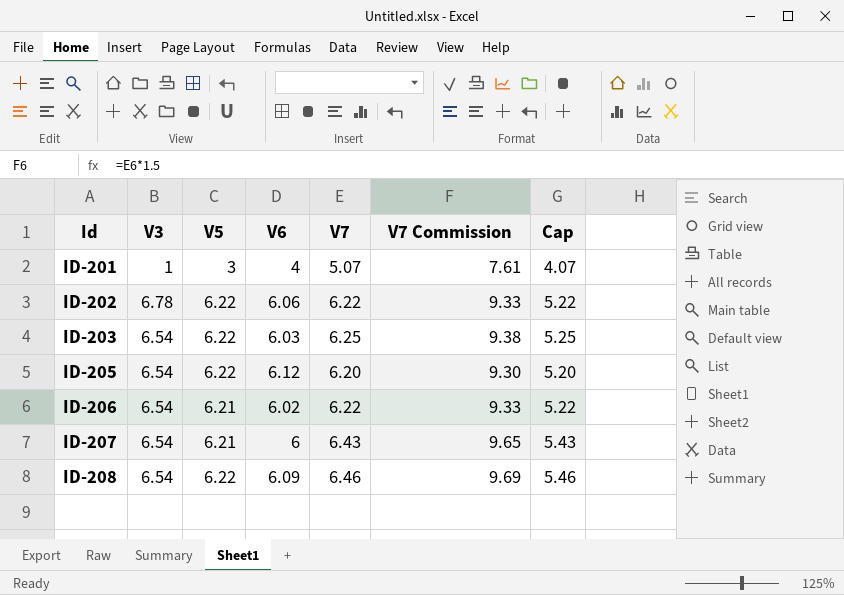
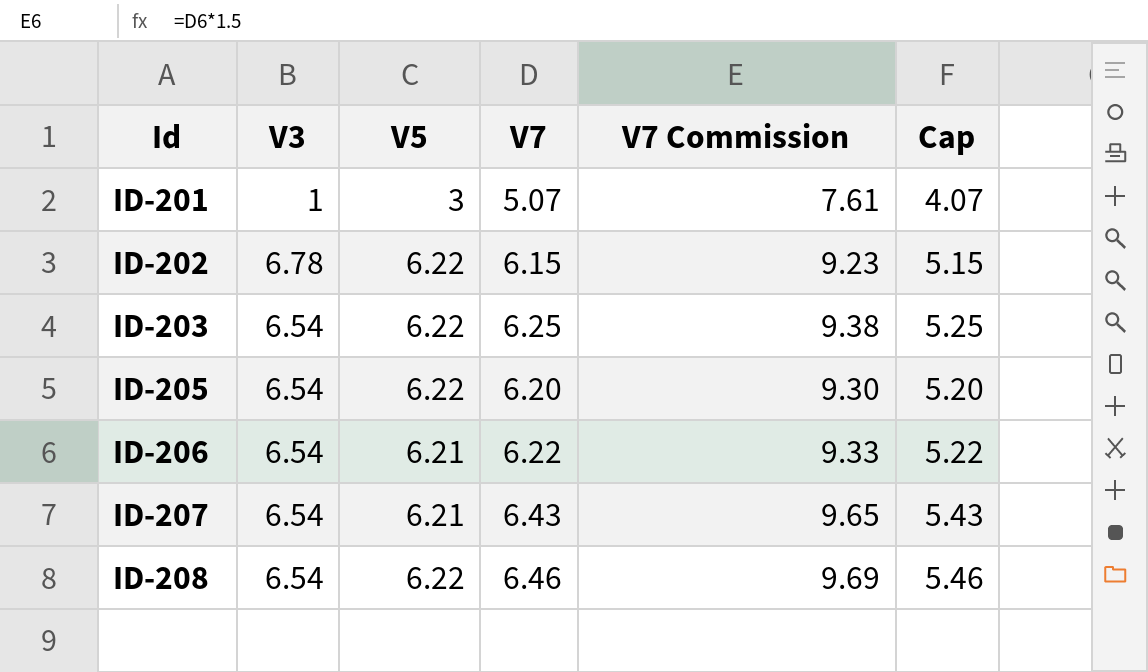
column V6 | position: 4 -> none
ID-202 | V7: 6.22 -> 6.15
ID-202 | V7 Commission: 9.33 -> 9.23
ID-202 | Cap: 5.22 -> 5.15

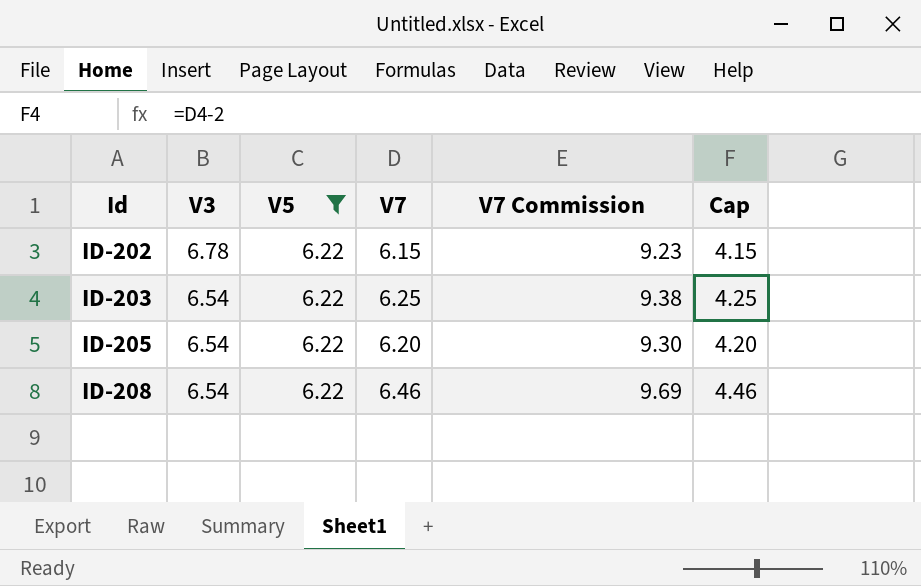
filter: none -> V5 = 6.22
column Cap | formula: [V7] - 1 -> [V7] - 2

